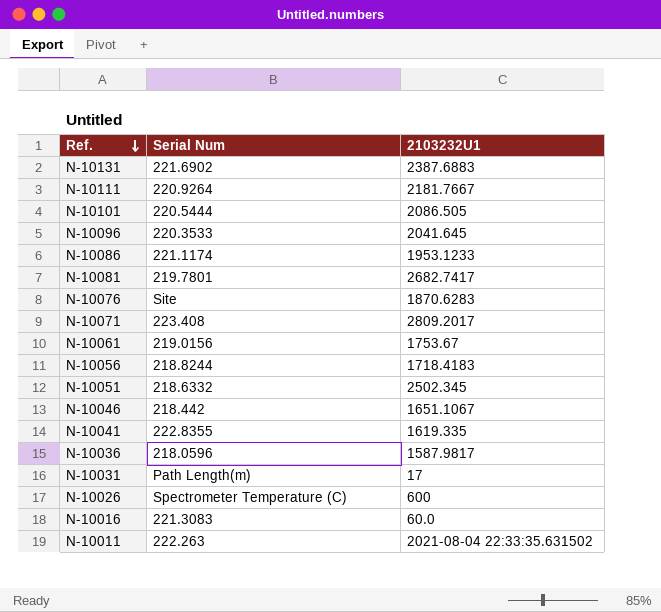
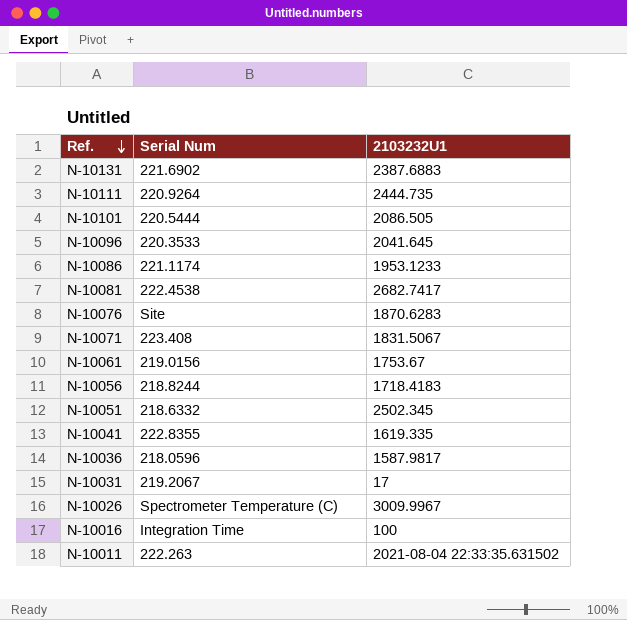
row N-10046: 218.442 | 1651.1067 -> none
N-10111 | 2103232U1: 2181.7667 -> 2444.735
N-10081 | Serial Num: 219.7801 -> 222.4538
N-10071 | 2103232U1: 2809.2017 -> 1831.5067
N-10031 | Serial Num: Path Length(m) -> 219.2067
N-10026 | 2103232U1: 600 -> 3009.9967
N-10016 | Serial Num: 221.3083 -> Integration Time
N-10016 | 2103232U1: 60.0 -> 100

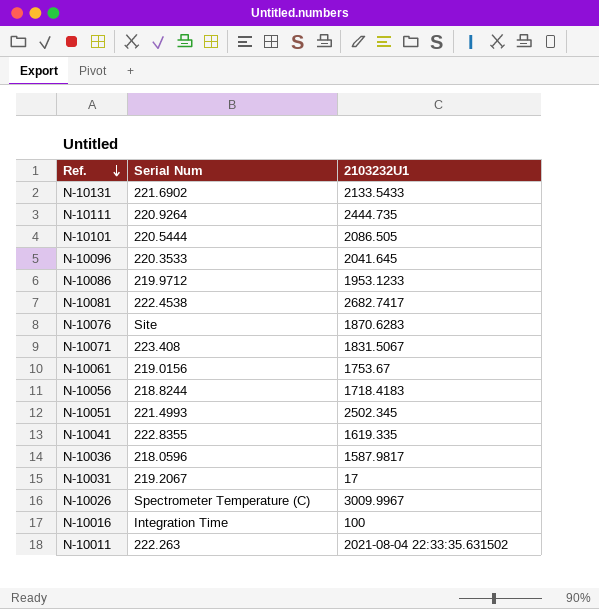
N-10131 | 2103232U1: 2387.6883 -> 2133.5433
N-10086 | Serial Num: 221.1174 -> 219.9712
N-10051 | Serial Num: 218.6332 -> 221.4993

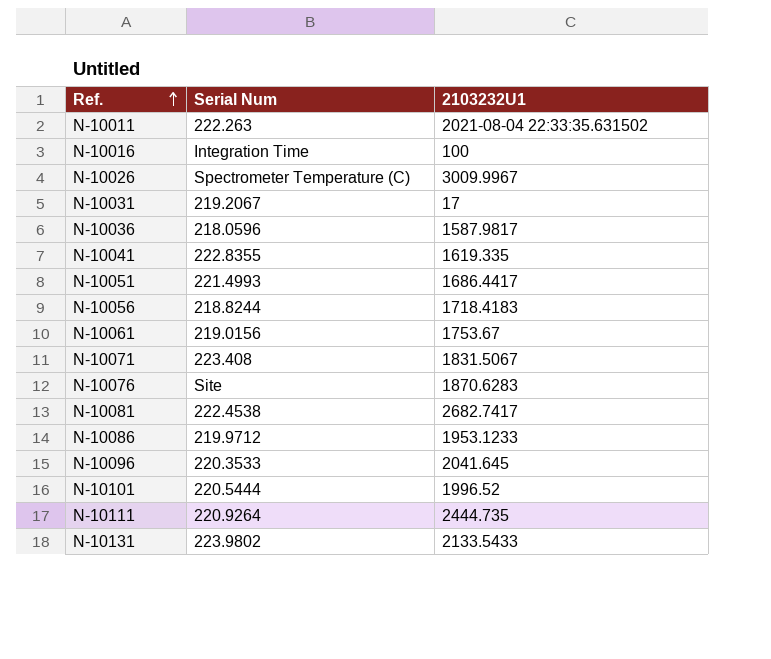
row order: Ref. descending -> Ref. ascending
N-10051 | 2103232U1: 2502.345 -> 1686.4417
N-10101 | 2103232U1: 2086.505 -> 1996.52
N-10131 | Serial Num: 221.6902 -> 223.9802

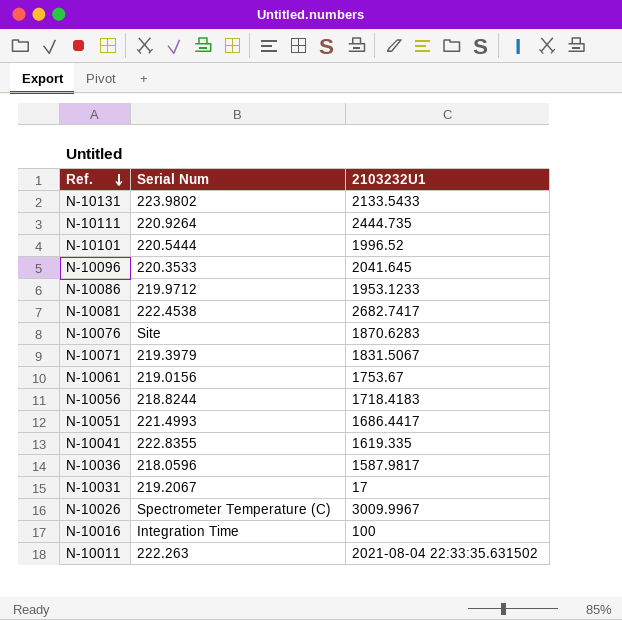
row order: Ref. ascending -> Ref. descending
N-10071 | Serial Num: 223.408 -> 219.3979

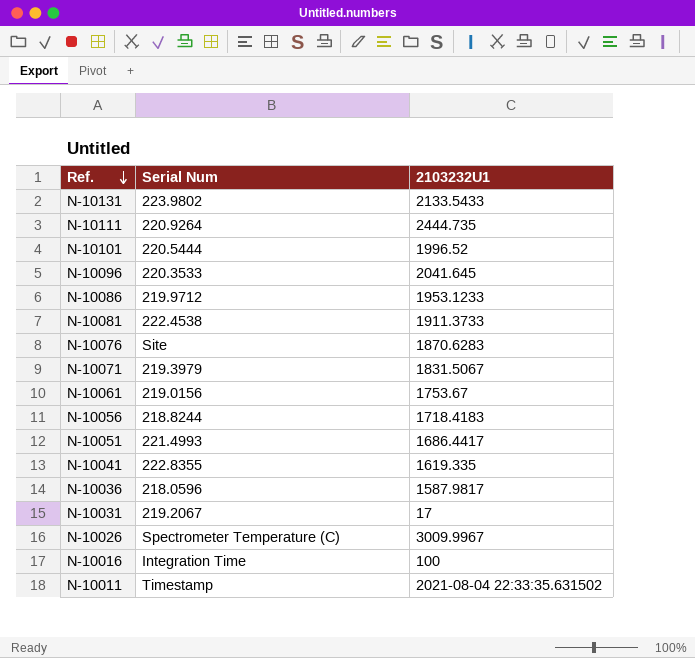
N-10081 | 2103232U1: 2682.7417 -> 1911.3733
N-10011 | Serial Num: 222.263 -> Timestamp

